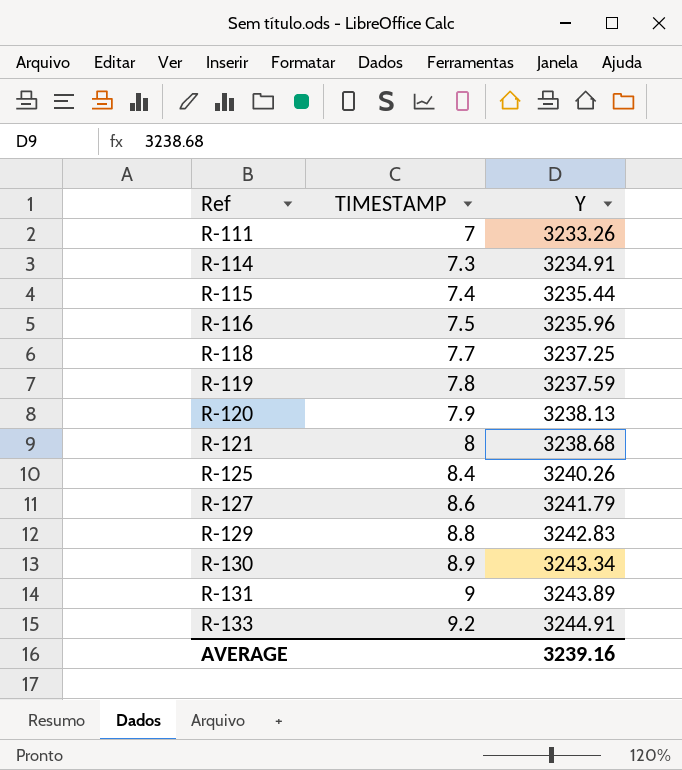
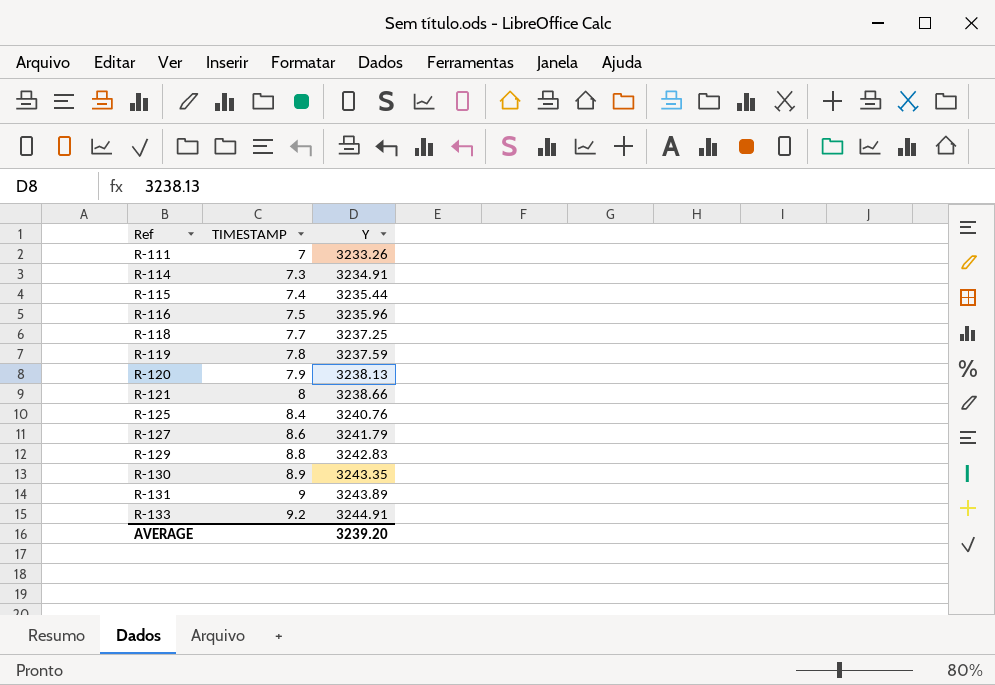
R-121 | Y: 3238.68 -> 3238.66
R-125 | Y: 3240.26 -> 3240.76
R-130 | Y: 3243.34 -> 3243.35
AVERAGE | Y: 3239.16 -> 3239.20

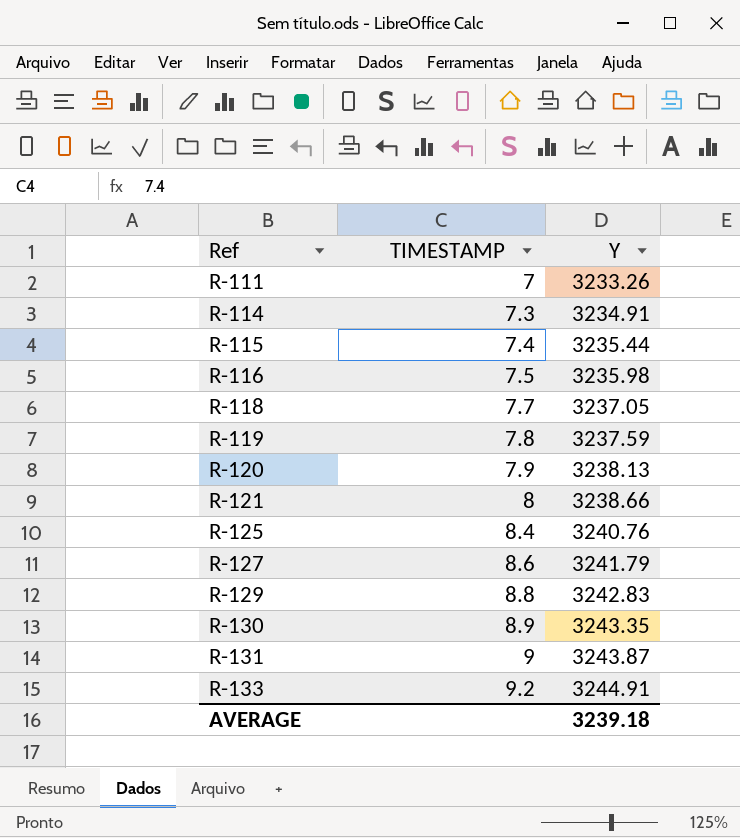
R-116 | Y: 3235.96 -> 3235.98
R-118 | Y: 3237.25 -> 3237.05
R-131 | Y: 3243.89 -> 3243.87
AVERAGE | Y: 3239.20 -> 3239.18

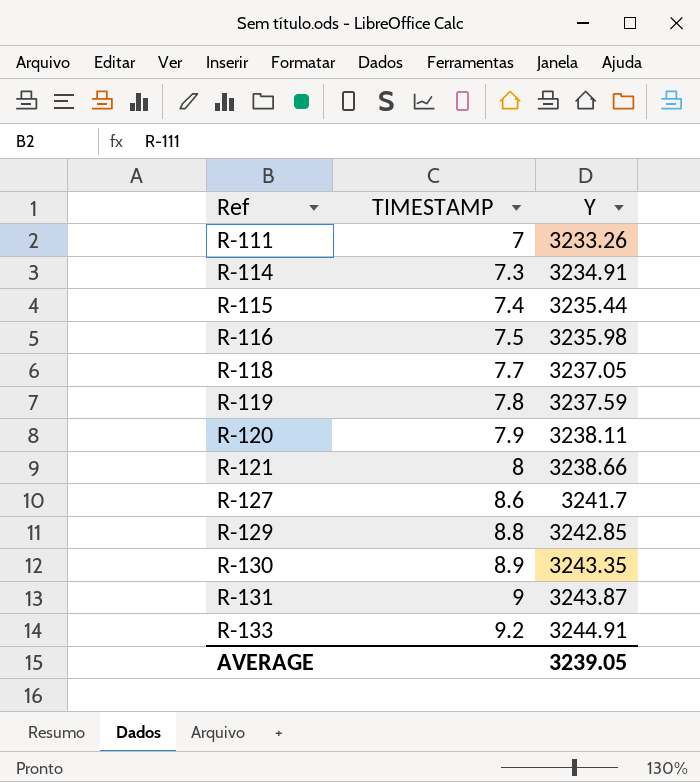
row R-125: 8.4 | 3240.76 -> none
R-120 | Y: 3238.13 -> 3238.11
R-127 | Y: 3241.79 -> 3241.7
R-129 | Y: 3242.83 -> 3242.85
AVERAGE | Y: 3239.18 -> 3239.05

